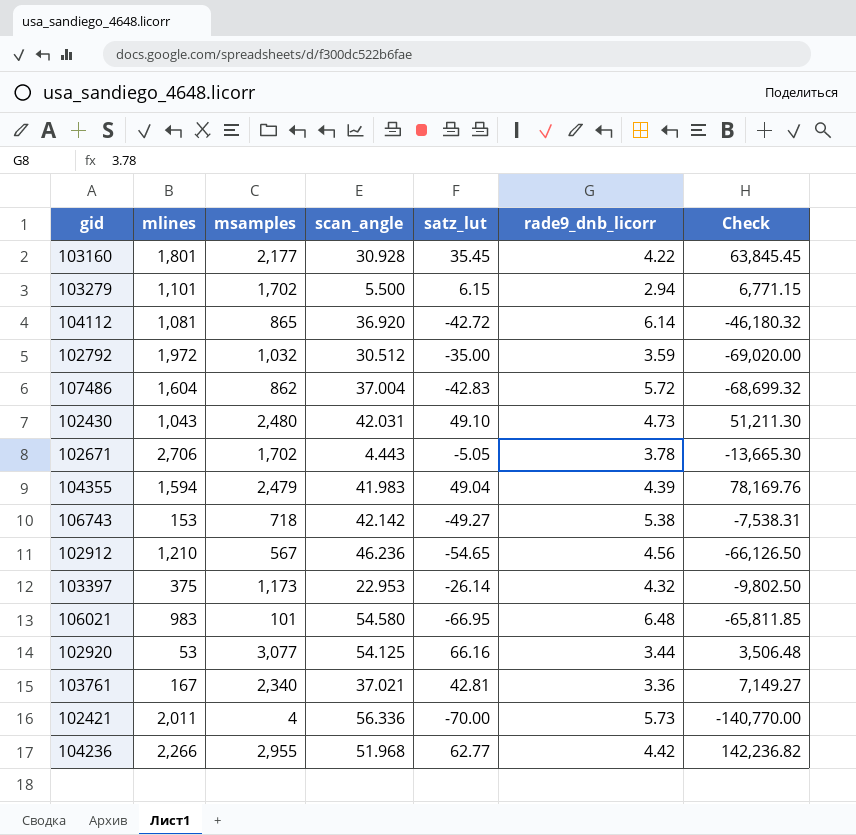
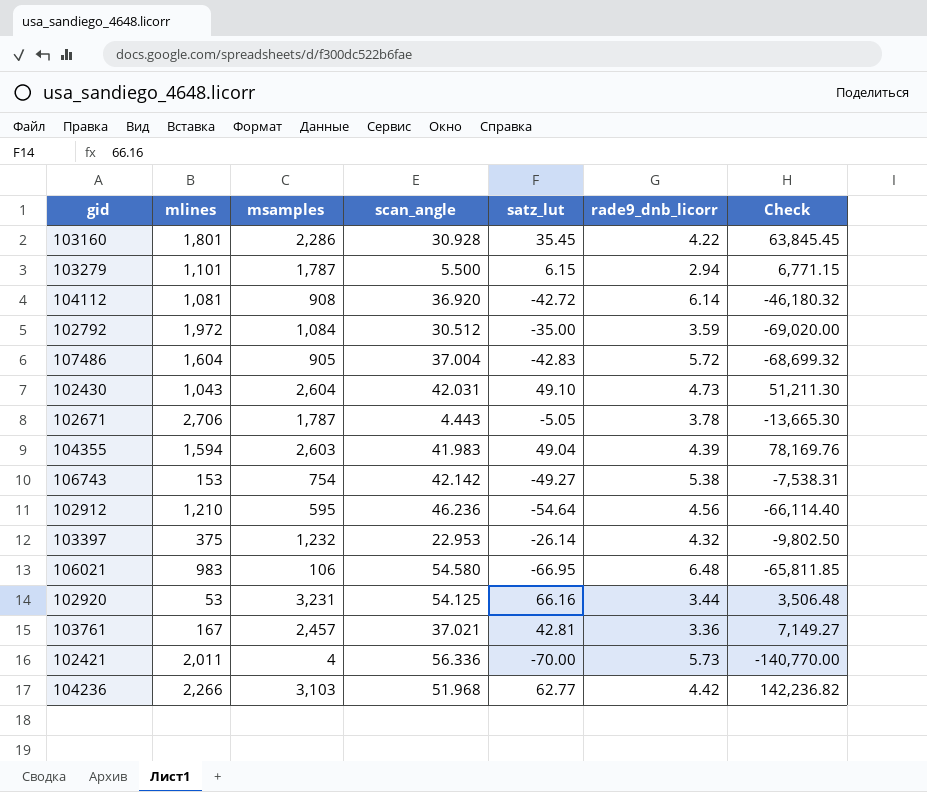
103160 | msamples: 2,177 -> 2,286
103279 | msamples: 1,702 -> 1,787
104112 | msamples: 865 -> 908
102792 | msamples: 1,032 -> 1,084
107486 | msamples: 862 -> 905
102430 | msamples: 2,480 -> 2,604
102671 | msamples: 1,702 -> 1,787
104355 | msamples: 2,479 -> 2,603
106743 | msamples: 718 -> 754
102912 | msamples: 567 -> 595
102912 | satz_lut: -54.65 -> -54.64
102912 | Check: -66,126.50 -> -66,114.40
103397 | msamples: 1,173 -> 1,232
106021 | msamples: 101 -> 106
102920 | msamples: 3,077 -> 3,231
103761 | msamples: 2,340 -> 2,457
104236 | msamples: 2,955 -> 3,103

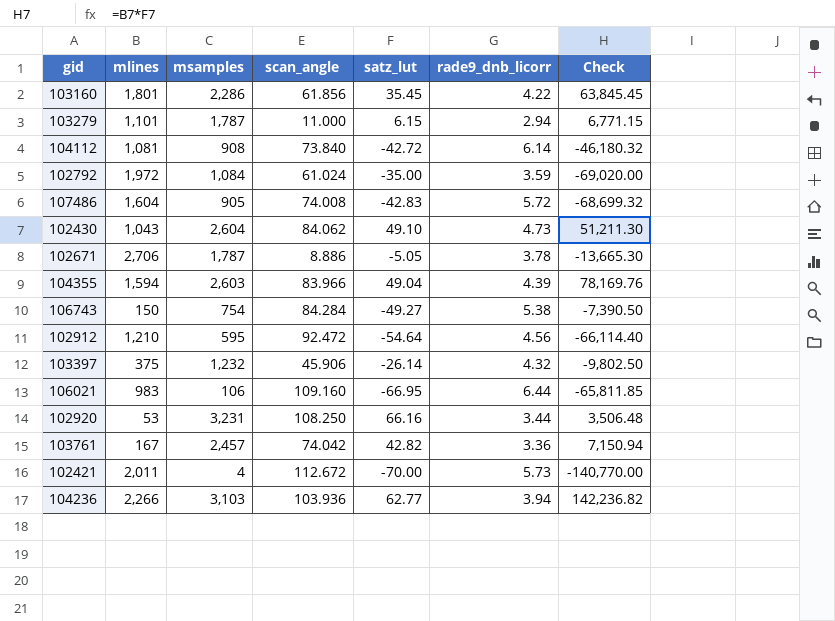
103160 | scan_angle: 30.928 -> 61.856
103279 | scan_angle: 5.500 -> 11.000
104112 | scan_angle: 36.920 -> 73.840
102792 | scan_angle: 30.512 -> 61.024
107486 | scan_angle: 37.004 -> 74.008
102430 | scan_angle: 42.031 -> 84.062
102671 | scan_angle: 4.443 -> 8.886
104355 | scan_angle: 41.983 -> 83.966
106743 | mlines: 153 -> 150
106743 | scan_angle: 42.142 -> 84.284
106743 | Check: -7,538.31 -> -7,390.50
102912 | scan_angle: 46.236 -> 92.472
103397 | scan_angle: 22.953 -> 45.906
106021 | scan_angle: 54.580 -> 109.160
106021 | rade9_dnb_licorr: 6.48 -> 6.44
102920 | scan_angle: 54.125 -> 108.250
103761 | scan_angle: 37.021 -> 74.042
103761 | satz_lut: 42.81 -> 42.82
103761 | Check: 7,149.27 -> 7,150.94
102421 | scan_angle: 56.336 -> 112.672
104236 | scan_angle: 51.968 -> 103.936
104236 | rade9_dnb_licorr: 4.42 -> 3.94

